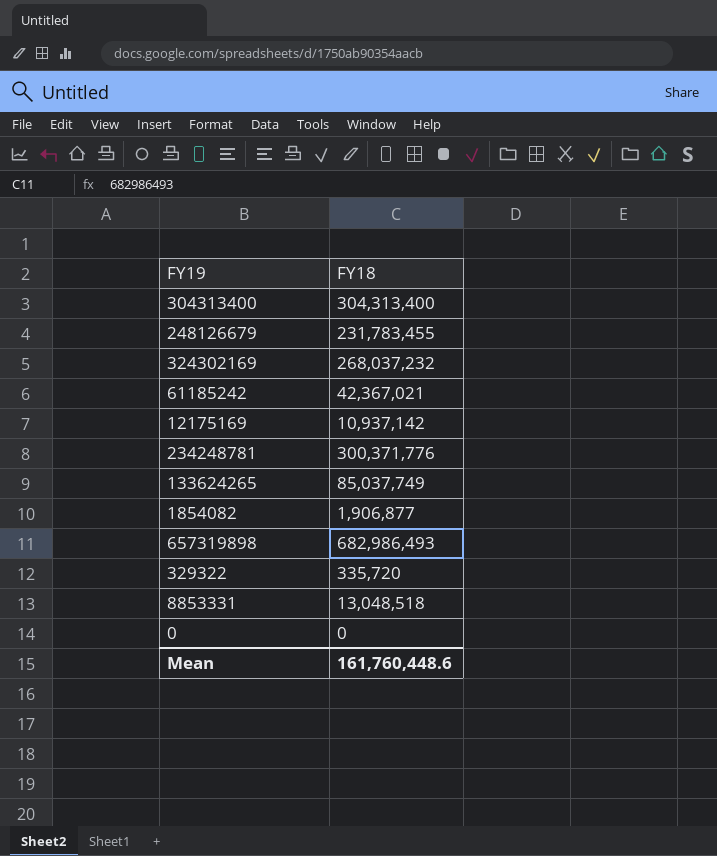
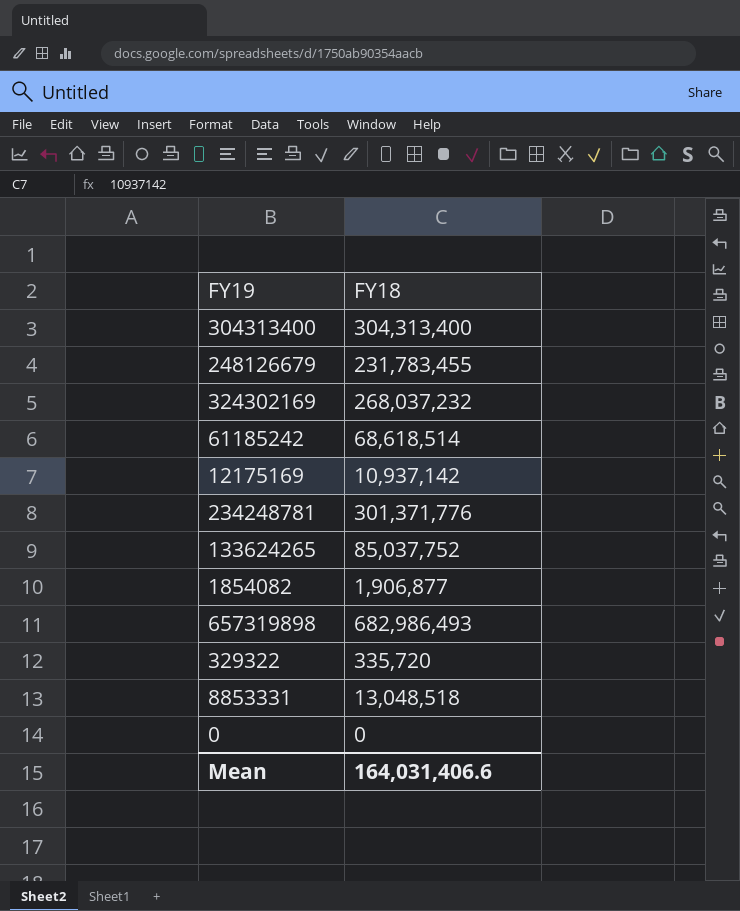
61185242 | FY18: 42,367,021 -> 68,618,514
234248781 | FY18: 300,371,776 -> 301,371,776
133624265 | FY18: 85,037,749 -> 85,037,752
Mean | FY18: 161,760,448.6 -> 164,031,406.6

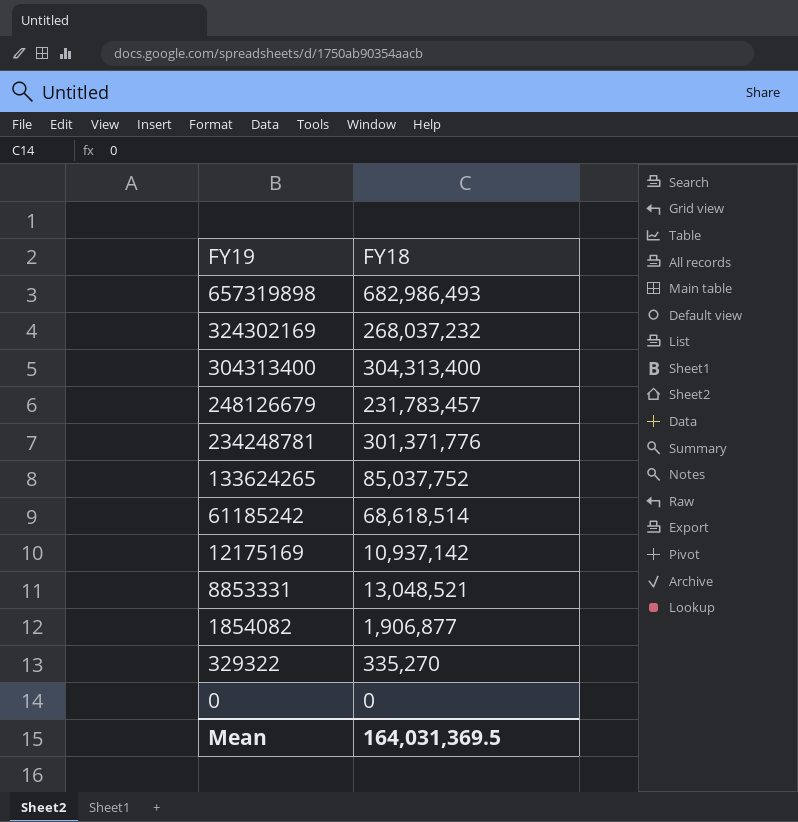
row order: none -> FY19 descending
248126679 | FY18: 231,783,455 -> 231,783,457
8853331 | FY18: 13,048,518 -> 13,048,521
329322 | FY18: 335,720 -> 335,270
Mean | FY18: 164,031,406.6 -> 164,031,369.5

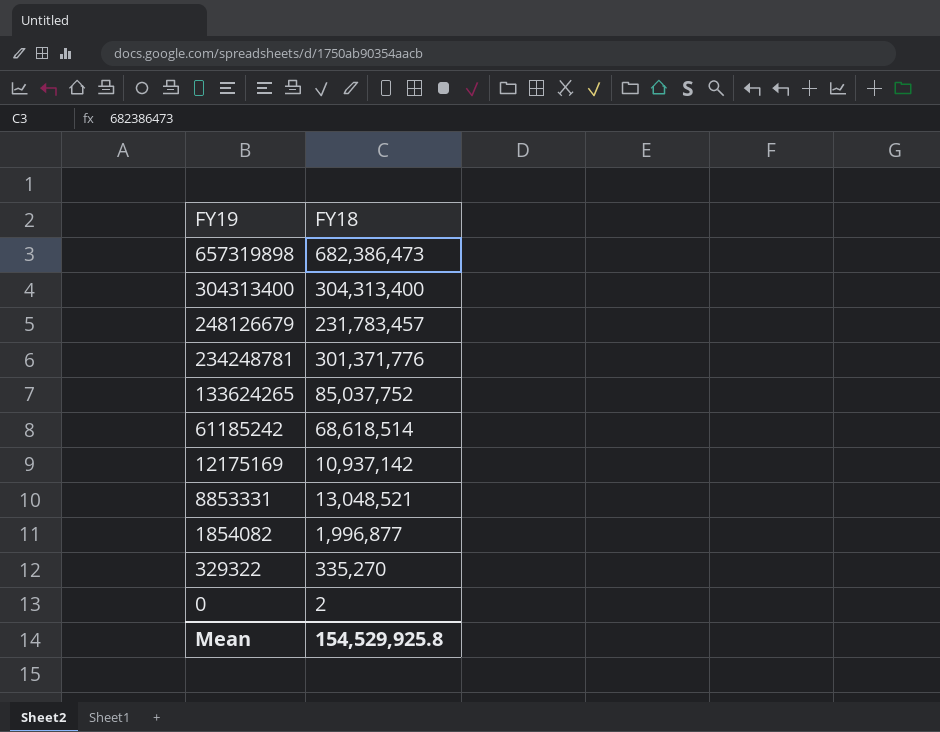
row 324302169: 268,037,232 -> none
657319898 | FY18: 682,986,493 -> 682,386,473
1854082 | FY18: 1,906,877 -> 1,996,877
0 | FY18: 0 -> 2
Mean | FY18: 164,031,369.5 -> 154,529,925.8

